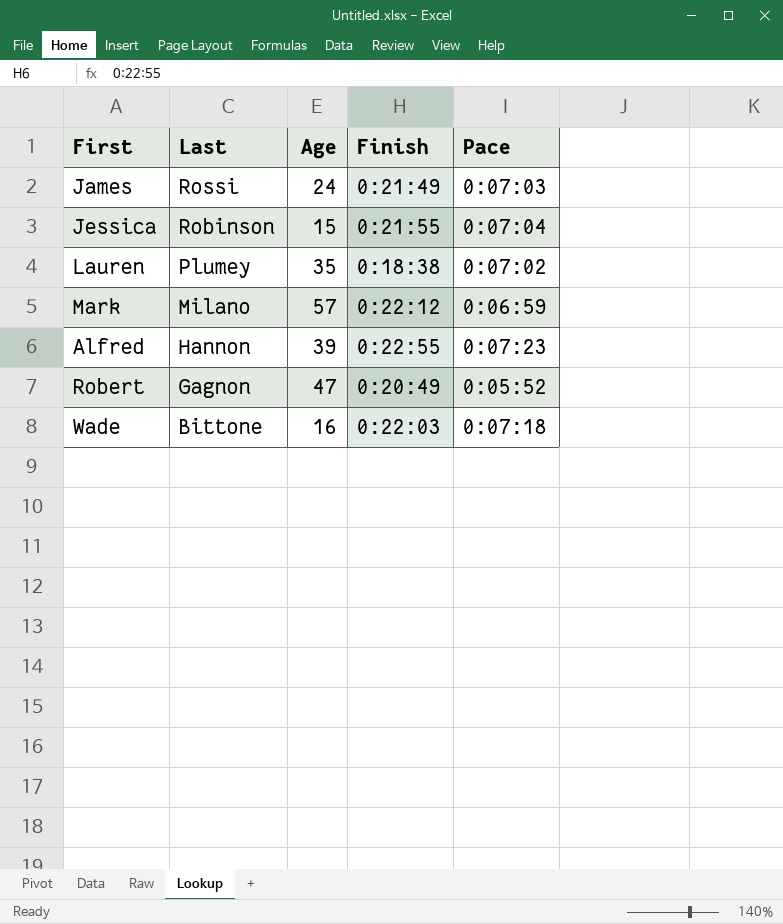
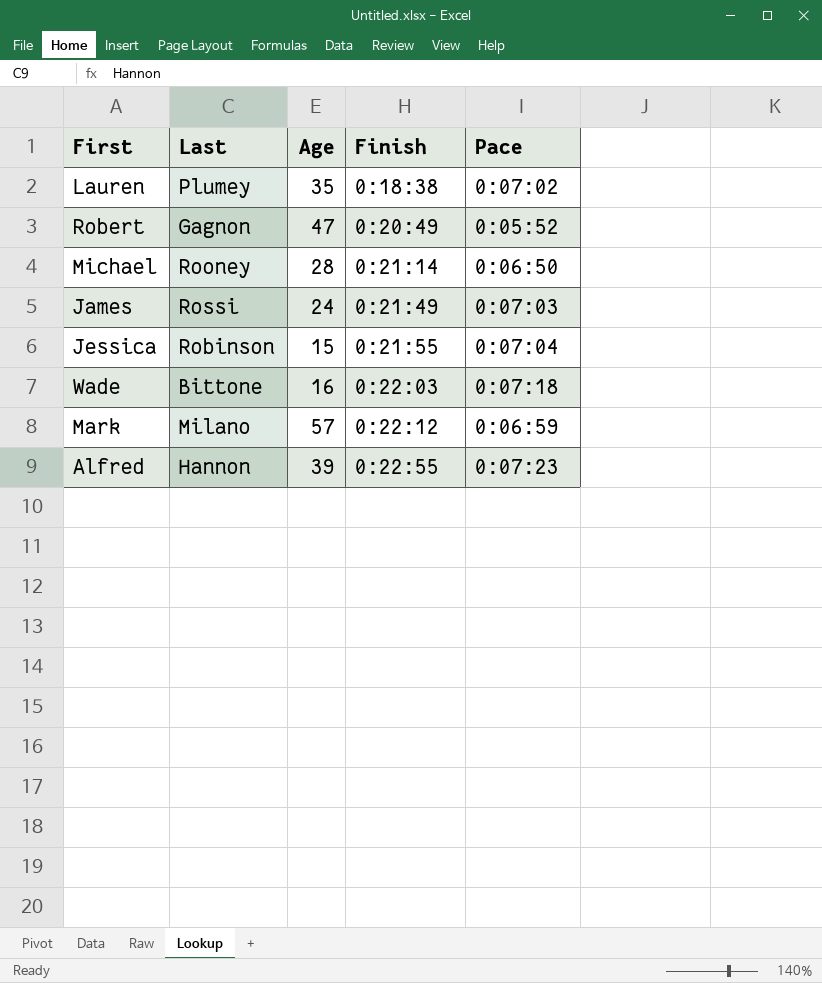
row order: Last descending -> Finish ascending
row Michael: none -> Rooney | 28 | 0:21:14 | 0:06:50

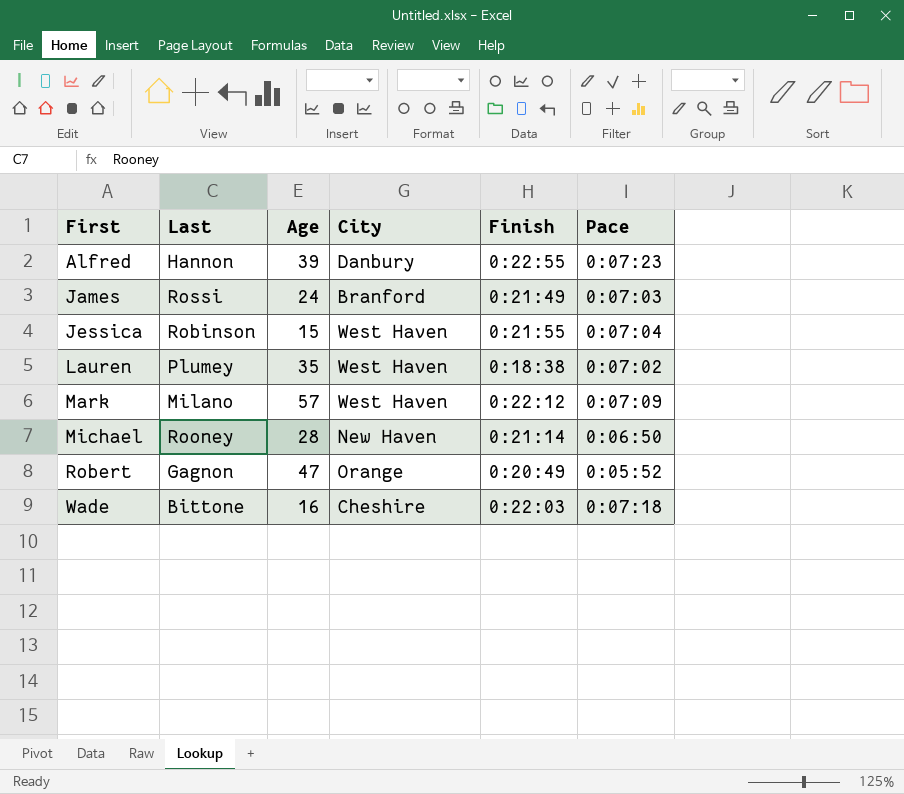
row order: Finish ascending -> First ascending
column City | position: none -> 4
Mark | Pace: 0:06:59 -> 0:07:09

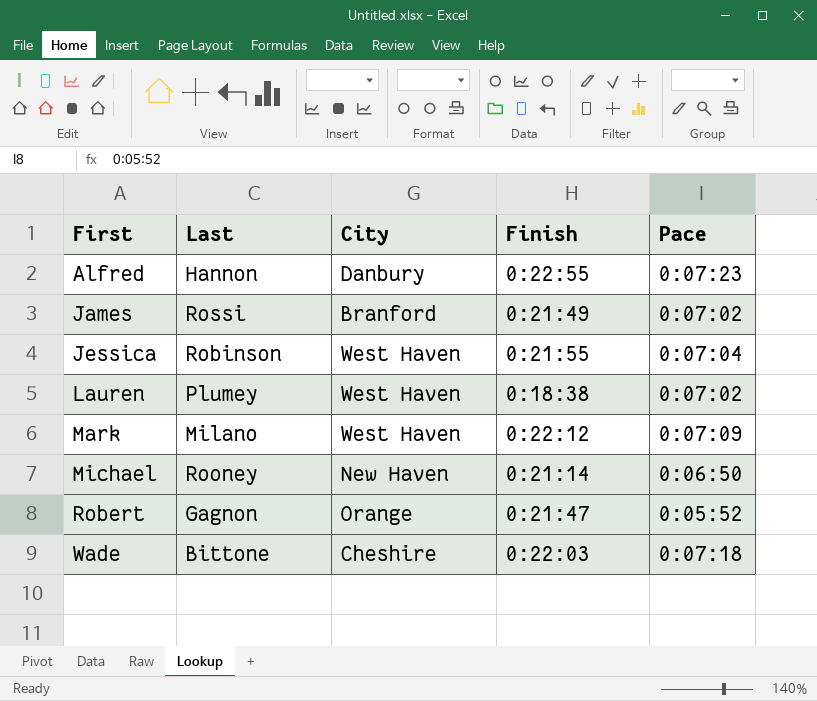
column Age | position: 3 -> none
James | Pace: 0:07:03 -> 0:07:02
Robert | Finish: 0:20:49 -> 0:21:47

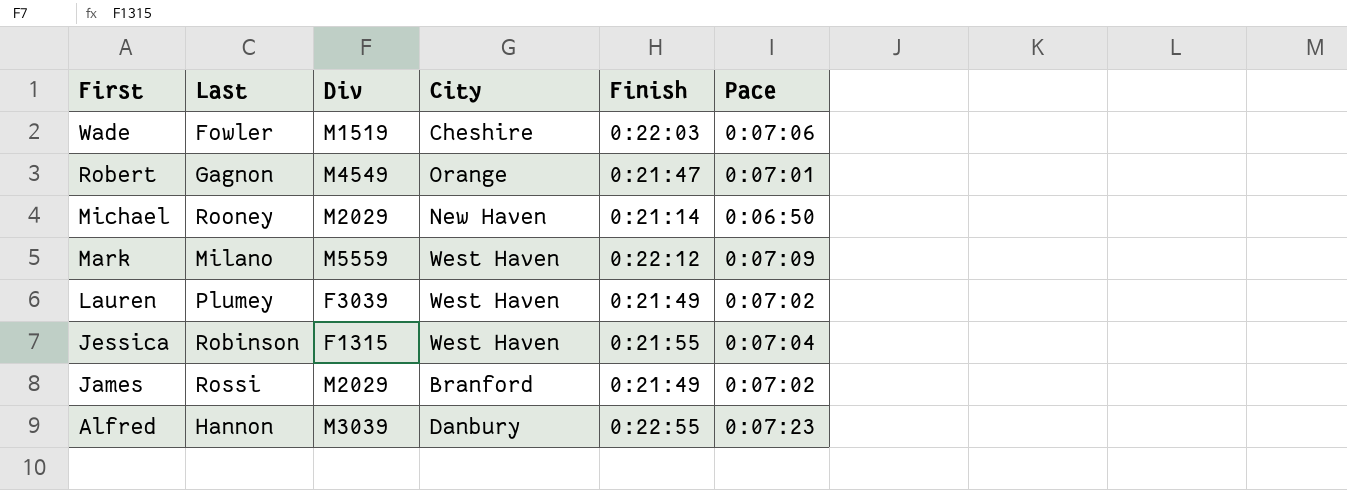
row order: First ascending -> First descending
column Div | position: none -> 3
Wade | Last: Bittone -> Fowler
Wade | Pace: 0:07:18 -> 0:07:06
Robert | Pace: 0:05:52 -> 0:07:01
Lauren | Finish: 0:18:38 -> 0:21:49

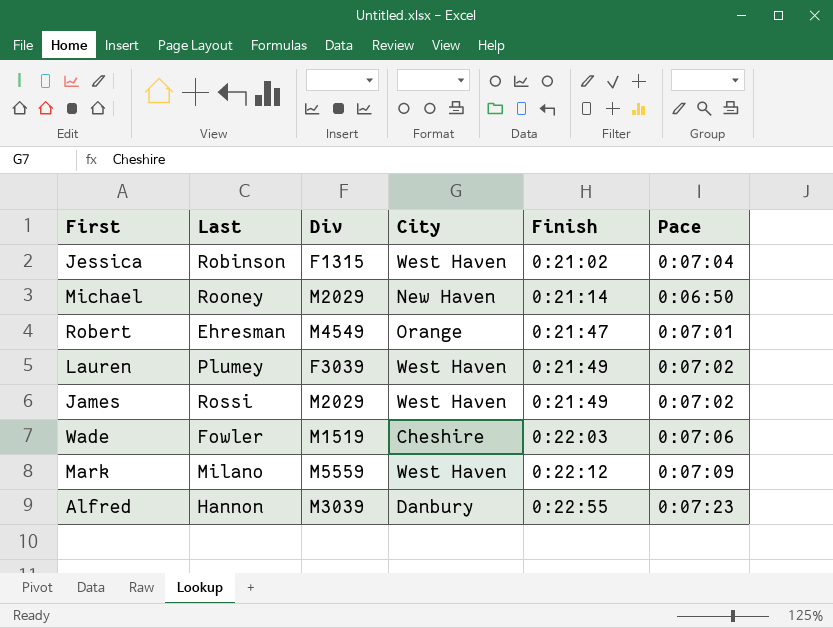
row order: First descending -> Finish ascending
Jessica | Finish: 0:21:55 -> 0:21:02
Robert | Last: Gagnon -> Ehresman
James | City: Branford -> West Haven

